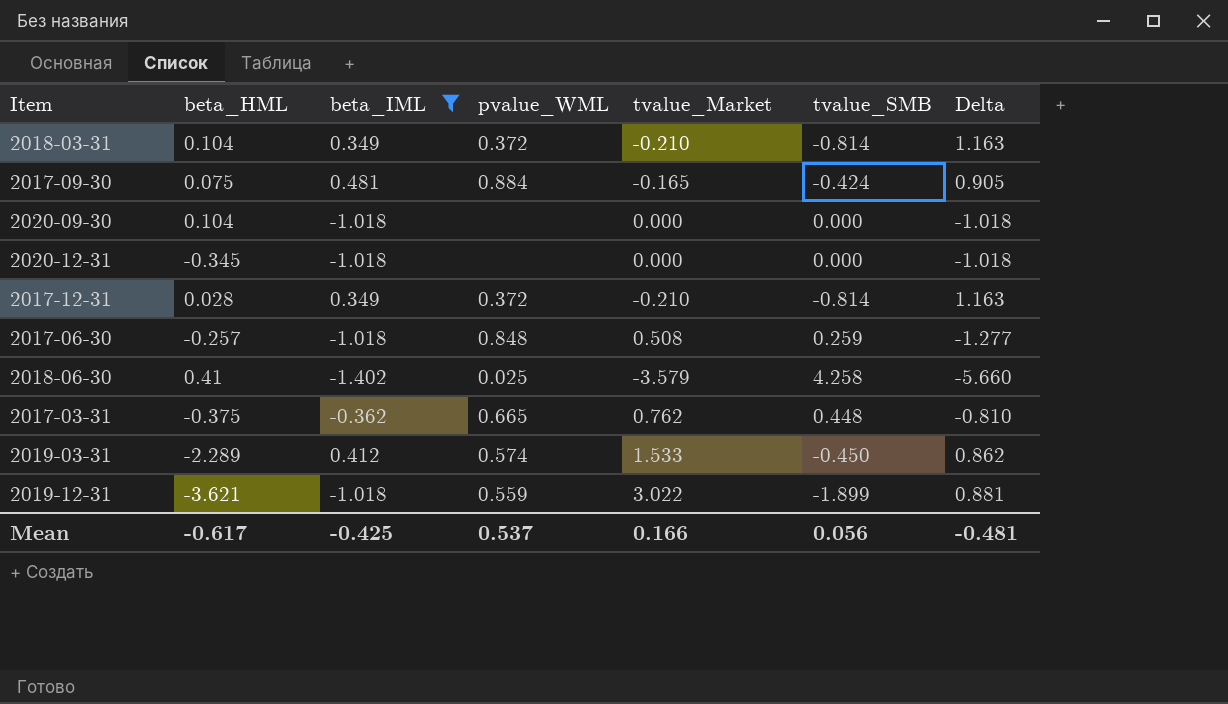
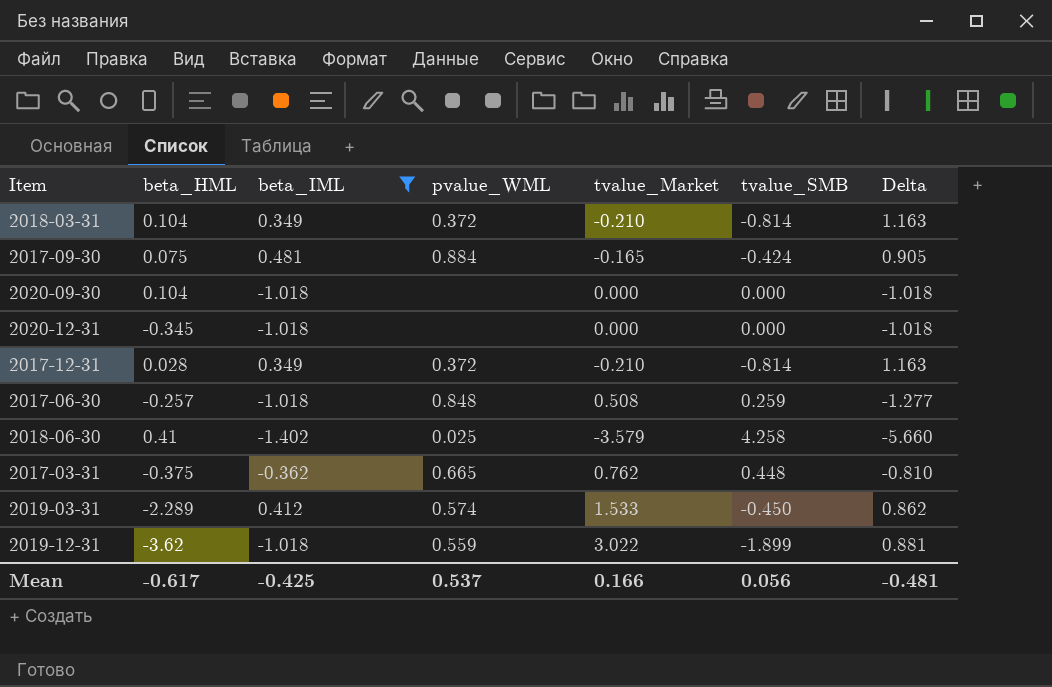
2019-12-31 | beta_HML: -3.621 -> -3.62

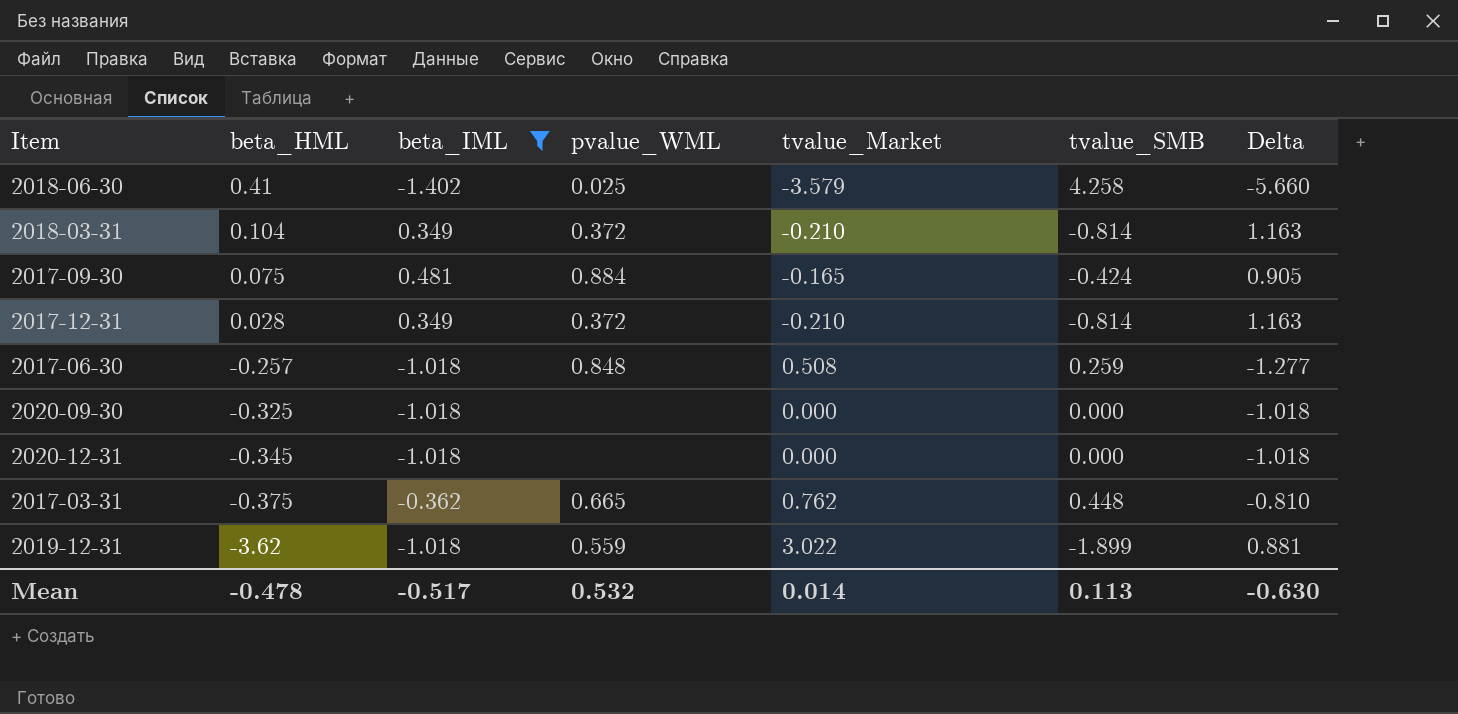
row order: none -> beta_HML descending
row 2019-03-31: -2.289 | 0.412 | 0.574 | 1.533 | -0.450 | 0.862 -> none
2020-09-30 | beta_HML: 0.104 -> -0.325
Mean | beta_HML: -0.617 -> -0.478
Mean | beta_IML: -0.425 -> -0.517
Mean | pvalue_WML: 0.537 -> 0.532
Mean | tvalue_Market: 0.166 -> 0.014
Mean | tvalue_SMB: 0.056 -> 0.113
Mean | Delta: -0.481 -> -0.630

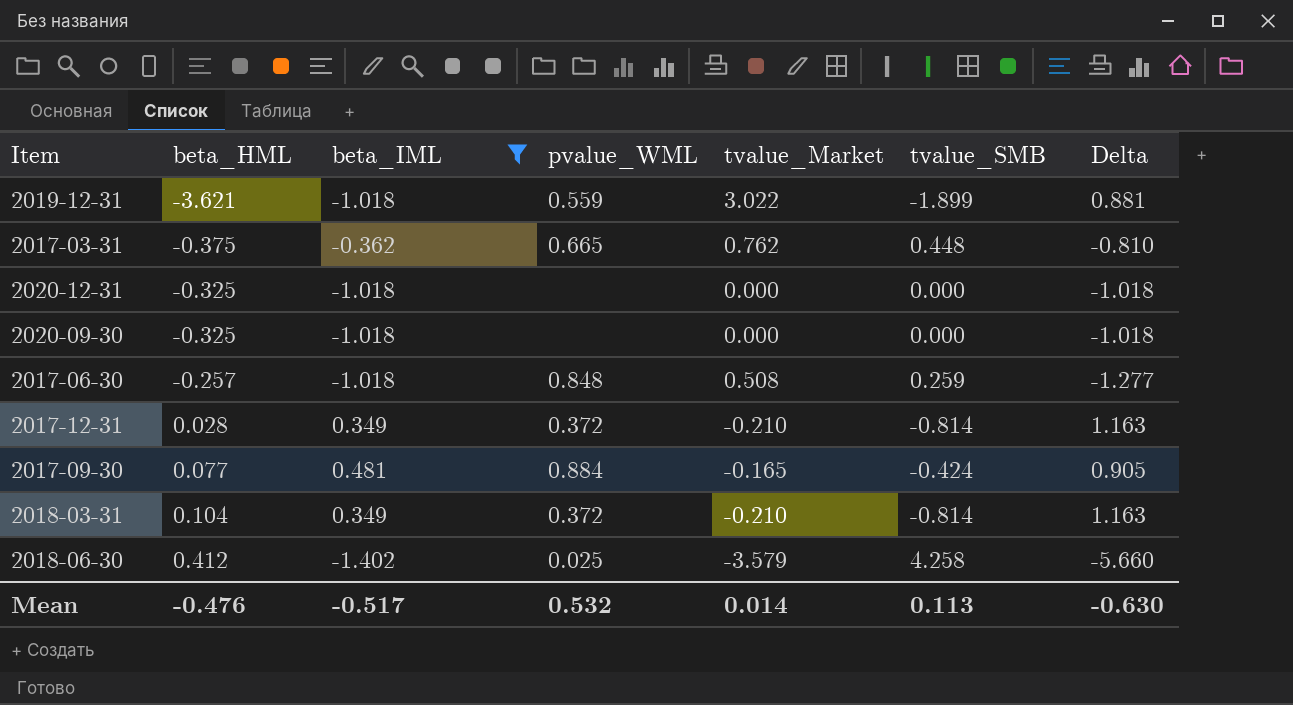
row order: beta_HML descending -> beta_HML ascending
2019-12-31 | beta_HML: -3.62 -> -3.621
2020-12-31 | beta_HML: -0.345 -> -0.325
2017-09-30 | beta_HML: 0.075 -> 0.077
2018-06-30 | beta_HML: 0.41 -> 0.412
Mean | beta_HML: -0.478 -> -0.476

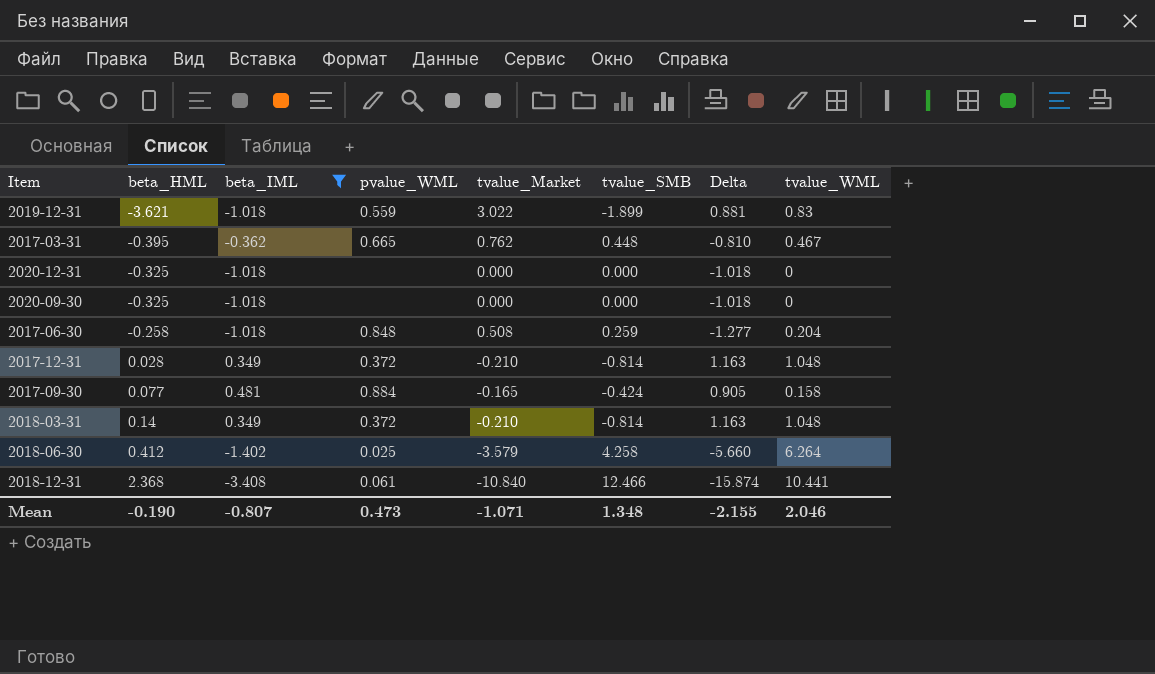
column tvalue_WML | position: none -> 8
2017-03-31 | beta_HML: -0.375 -> -0.395
2017-06-30 | beta_HML: -0.257 -> -0.258
2018-03-31 | beta_HML: 0.104 -> 0.14
row 2018-12-31: none -> 2.368 | -3.408 | 0.061 | -10.840 | 12.466 | -15.874 | 10.441
Mean | beta_HML: -0.476 -> -0.190
Mean | beta_IML: -0.517 -> -0.807
Mean | pvalue_WML: 0.532 -> 0.473
Mean | tvalue_Market: 0.014 -> -1.071
Mean | tvalue_SMB: 0.113 -> 1.348
Mean | Delta: -0.630 -> -2.155

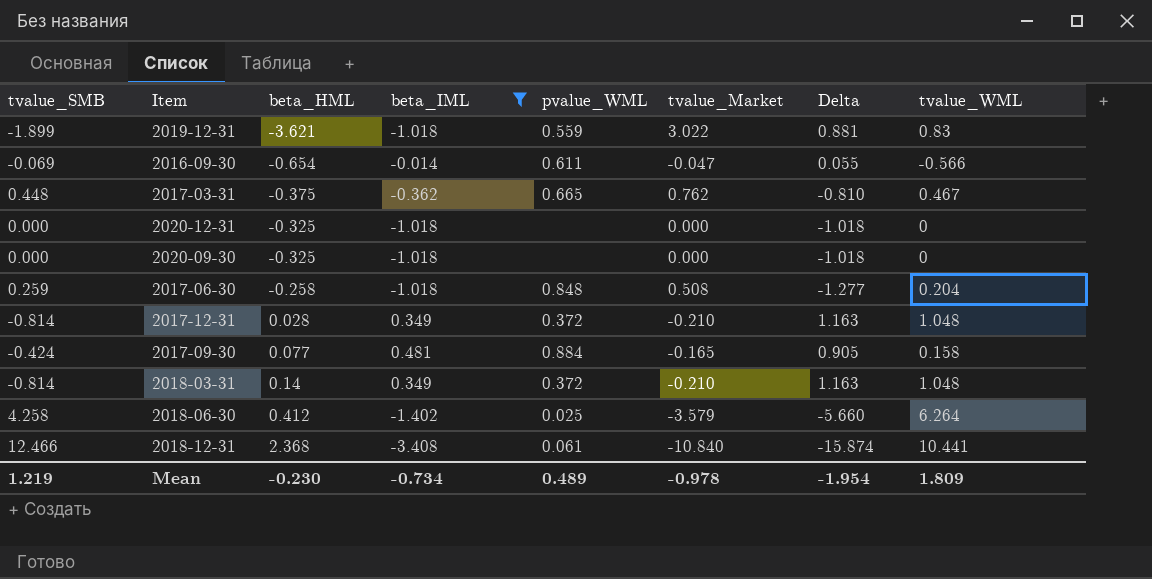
column tvalue_SMB | position: 6 -> 1
row 2016-09-30: none -> -0.069 | -0.654 | -0.014 | 0.611 | -0.047 | 0.055 | -0.566
2017-03-31 | beta_HML: -0.395 -> -0.375
Mean | tvalue_SMB: 1.348 -> 1.219
Mean | beta_HML: -0.190 -> -0.230
Mean | beta_IML: -0.807 -> -0.734
Mean | pvalue_WML: 0.473 -> 0.489
Mean | tvalue_Market: -1.071 -> -0.978
Mean | Delta: -2.155 -> -1.954
Mean | tvalue_WML: 2.046 -> 1.809

